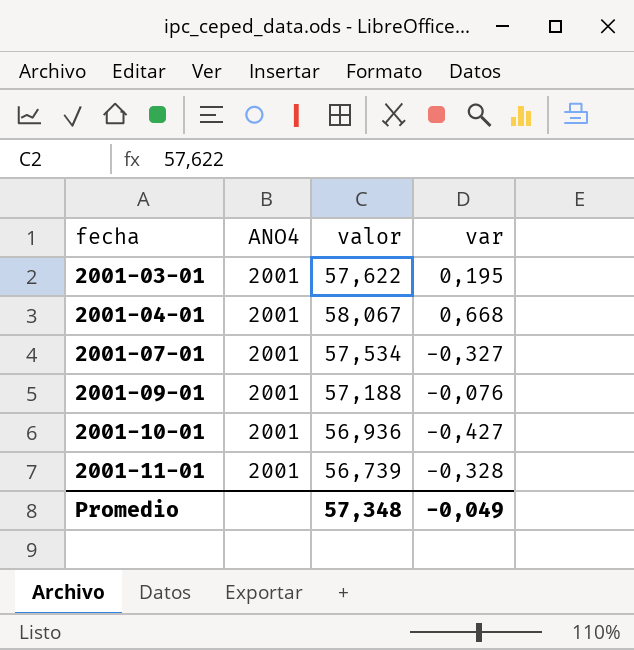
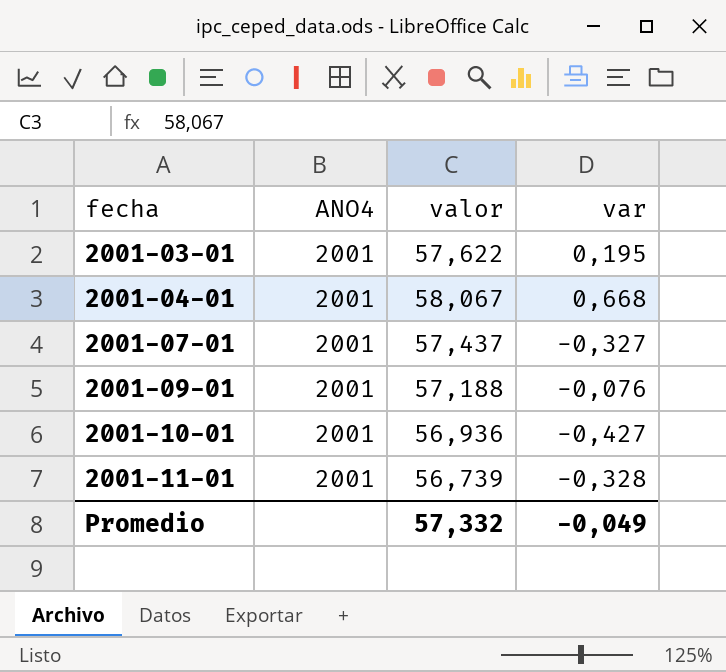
2001-07-01 | valor: 57,534 -> 57,437
Promedio | valor: 57,348 -> 57,332

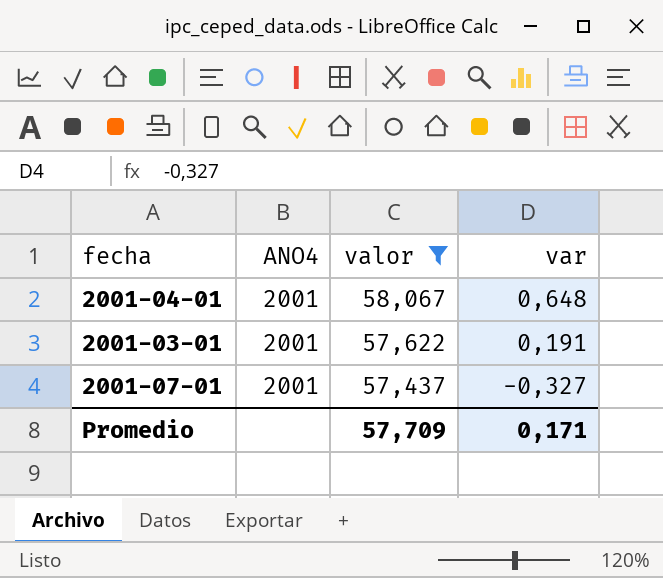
filter: none -> valor >= 57,437
row order: fecha ascending -> valor descending
2001-04-01 | var: 0,668 -> 0,648
2001-03-01 | var: 0,195 -> 0,191
Promedio | valor: 57,332 -> 57,709
Promedio | var: -0,049 -> 0,171

